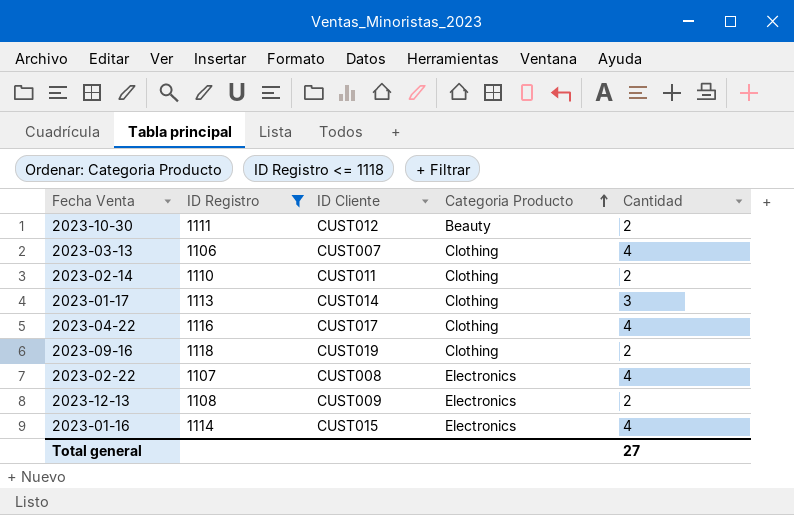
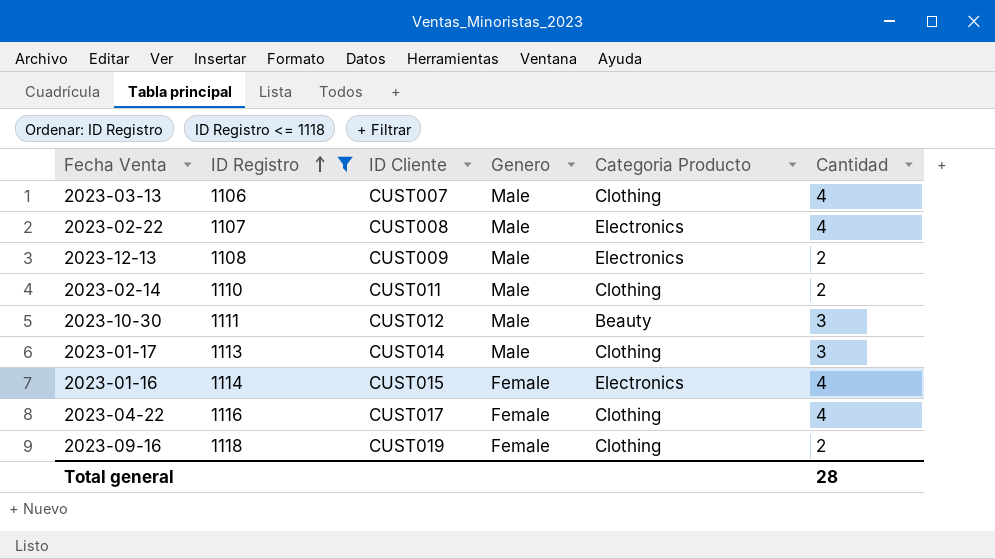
row order: Categoria Producto ascending -> ID Registro ascending
column Genero | position: none -> 4
2023-10-30 | Cantidad: 2 -> 3
Total general | Cantidad: 27 -> 28

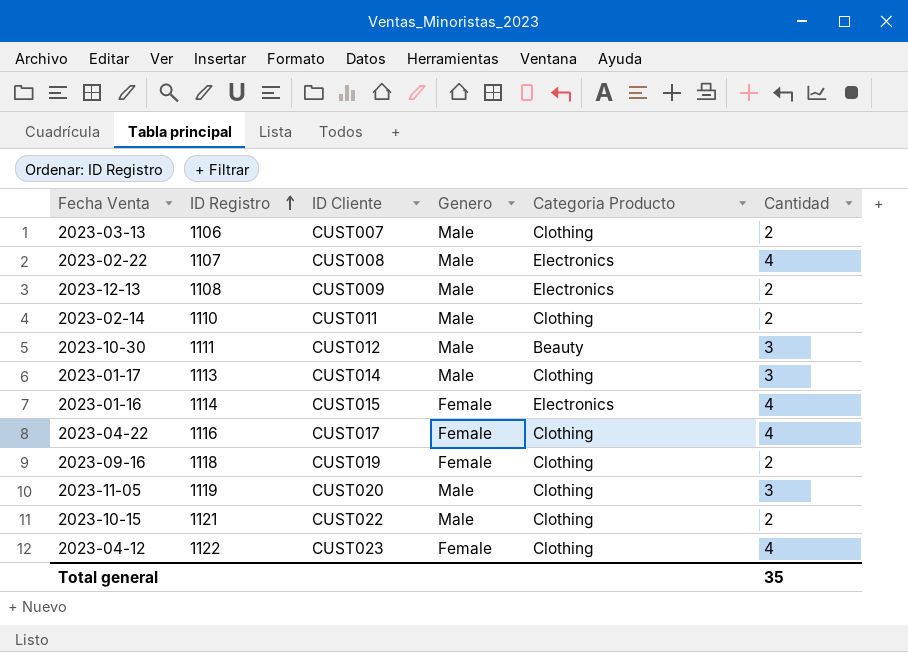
filter: ID Registro <= 1118 -> none
2023-03-13 | Cantidad: 4 -> 2
Total general | Cantidad: 28 -> 35

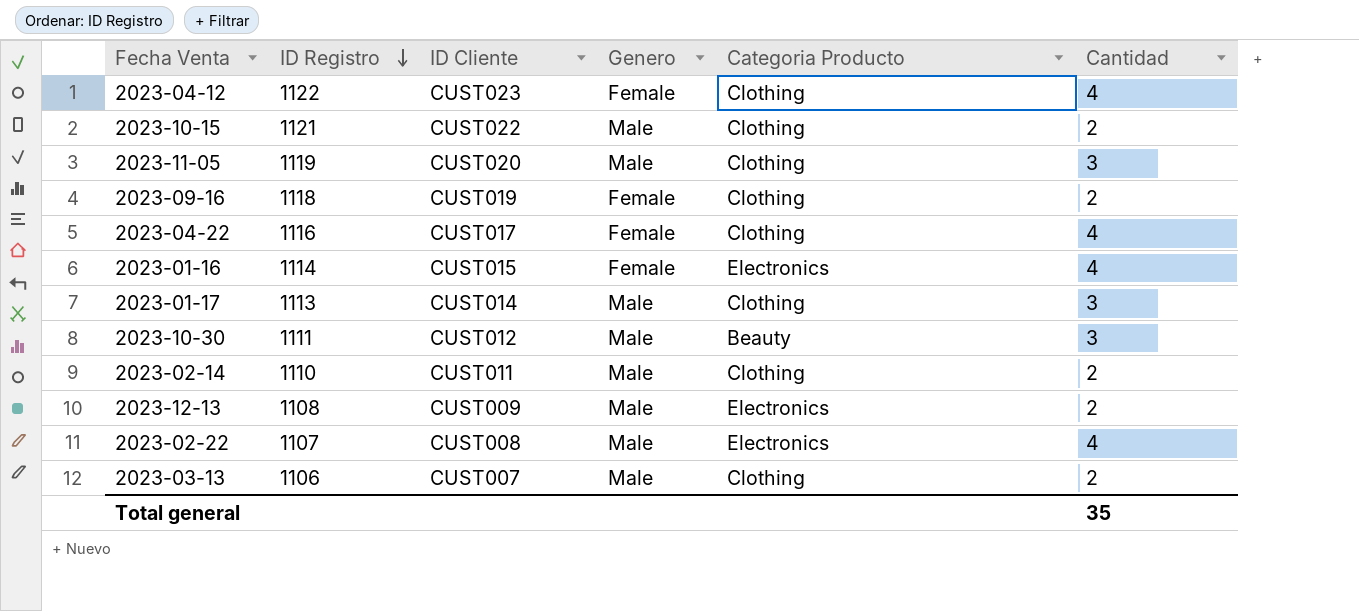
row order: ID Registro ascending -> ID Registro descending

